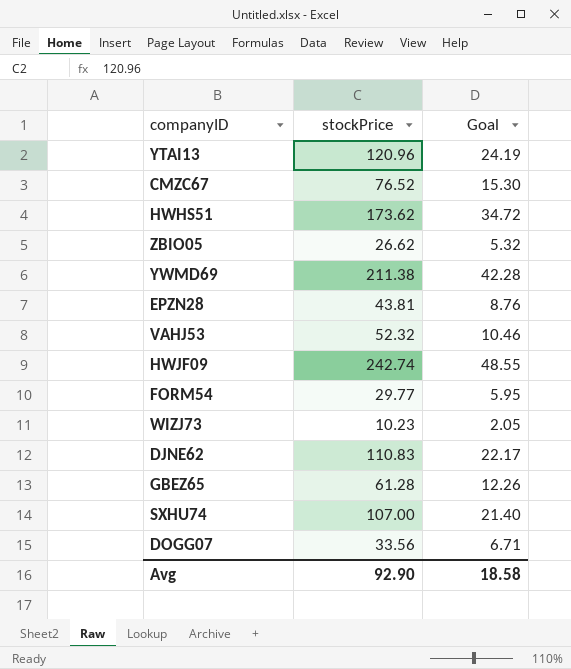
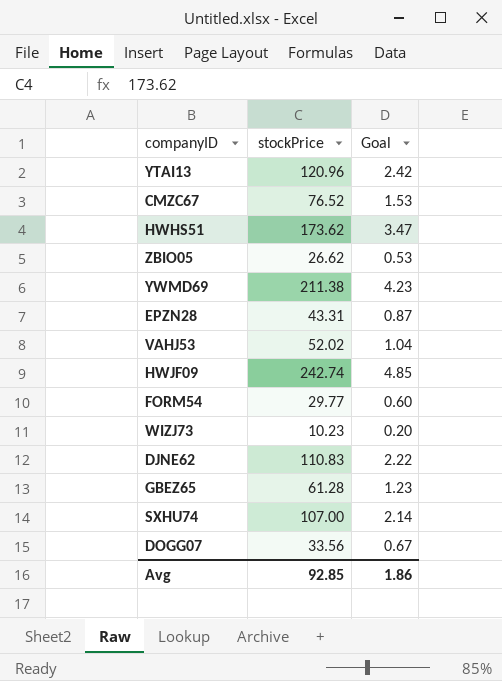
column Goal | formula: [stockPrice] * 0.2 -> [stockPrice] * 0.02
EPZN28 | stockPrice: 43.81 -> 43.31
VAHJ53 | stockPrice: 52.32 -> 52.02
Avg | stockPrice: 92.90 -> 92.85
Avg | Goal: 18.58 -> 1.86

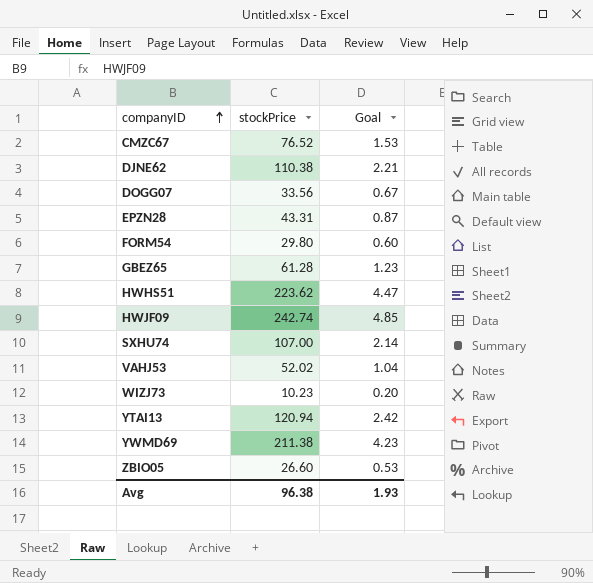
row order: none -> companyID ascending
DJNE62 | stockPrice: 110.83 -> 110.38
DJNE62 | Goal: 2.22 -> 2.21
FORM54 | stockPrice: 29.77 -> 29.80
HWHS51 | stockPrice: 173.62 -> 223.62
HWHS51 | Goal: 3.47 -> 4.47
YTAI13 | stockPrice: 120.96 -> 120.94
ZBIO05 | stockPrice: 26.62 -> 26.60
Avg | stockPrice: 92.85 -> 96.38
Avg | Goal: 1.86 -> 1.93

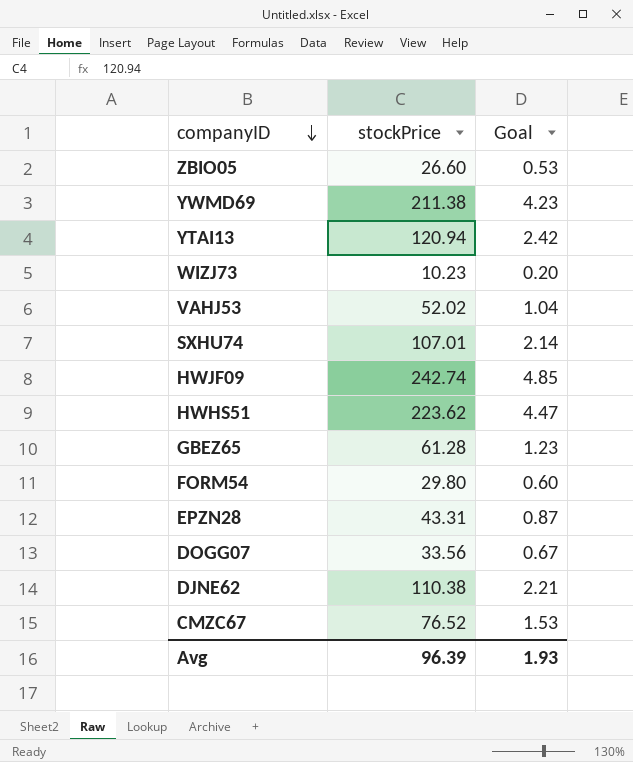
row order: companyID ascending -> companyID descending
SXHU74 | stockPrice: 107.00 -> 107.01
Avg | stockPrice: 96.38 -> 96.39

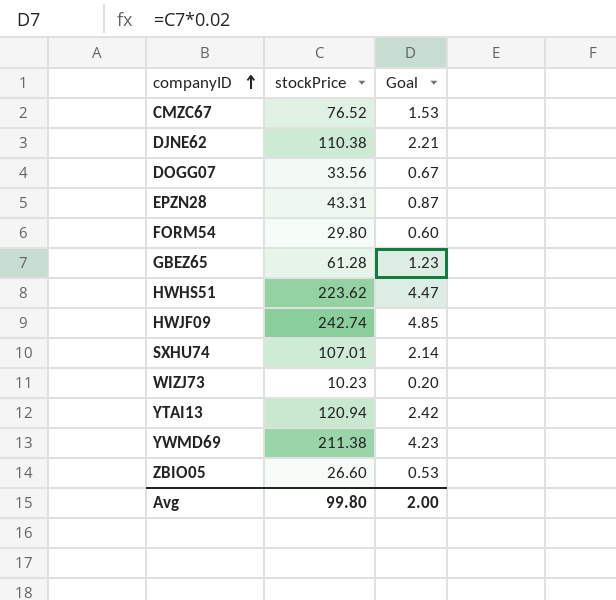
row order: companyID descending -> companyID ascending
row VAHJ53: 52.02 | 1.04 -> none
Avg | stockPrice: 96.39 -> 99.80
Avg | Goal: 1.93 -> 2.00

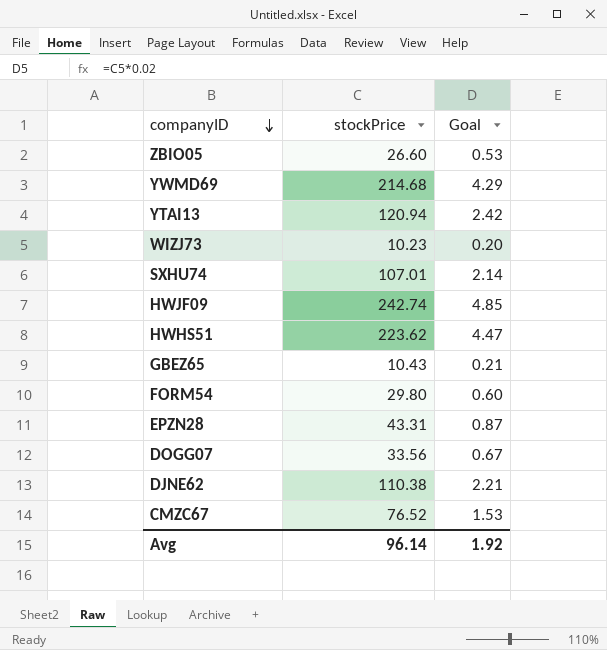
row order: companyID ascending -> companyID descending
YWMD69 | stockPrice: 211.38 -> 214.68
YWMD69 | Goal: 4.23 -> 4.29
GBEZ65 | stockPrice: 61.28 -> 10.43
GBEZ65 | Goal: 1.23 -> 0.21
Avg | stockPrice: 99.80 -> 96.14
Avg | Goal: 2.00 -> 1.92

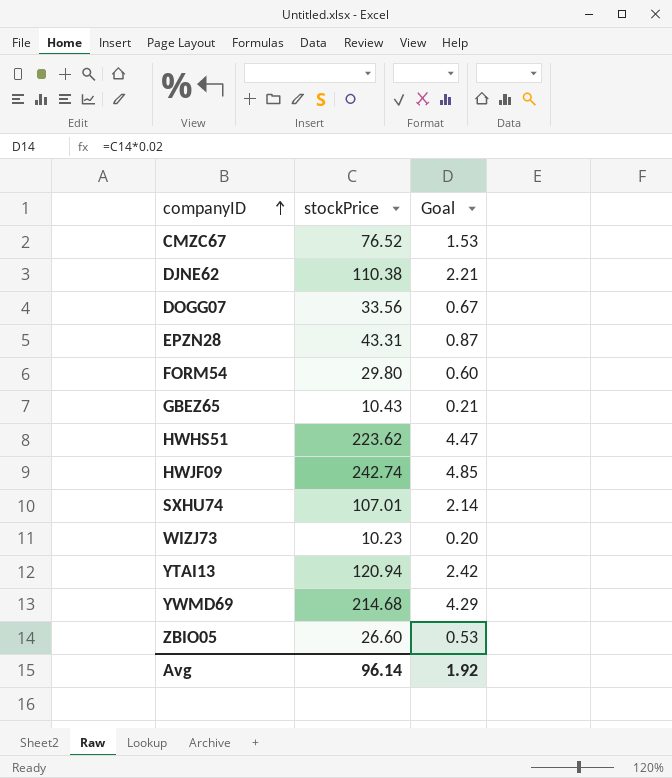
row order: companyID descending -> companyID ascending

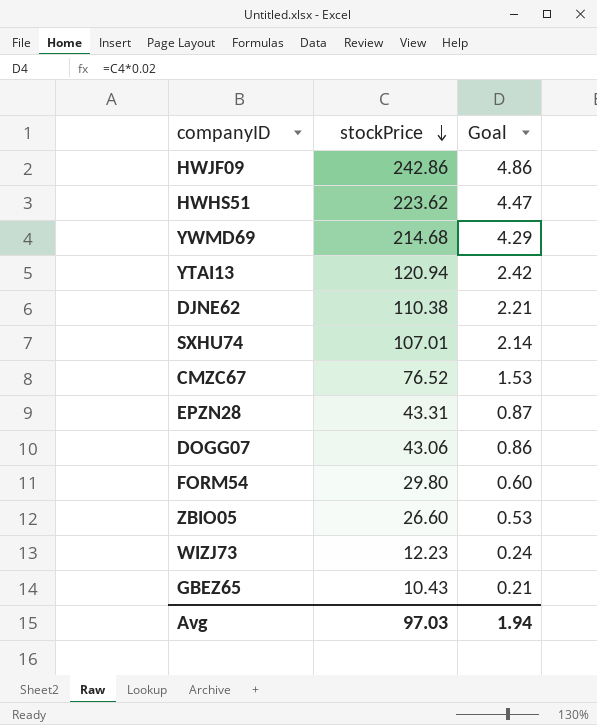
row order: companyID ascending -> stockPrice descending
HWJF09 | stockPrice: 242.74 -> 242.86
HWJF09 | Goal: 4.85 -> 4.86
DOGG07 | stockPrice: 33.56 -> 43.06
DOGG07 | Goal: 0.67 -> 0.86
WIZJ73 | stockPrice: 10.23 -> 12.23
WIZJ73 | Goal: 0.20 -> 0.24
Avg | stockPrice: 96.14 -> 97.03
Avg | Goal: 1.92 -> 1.94

